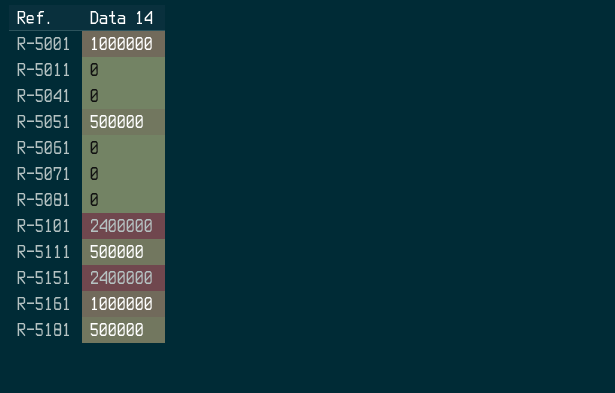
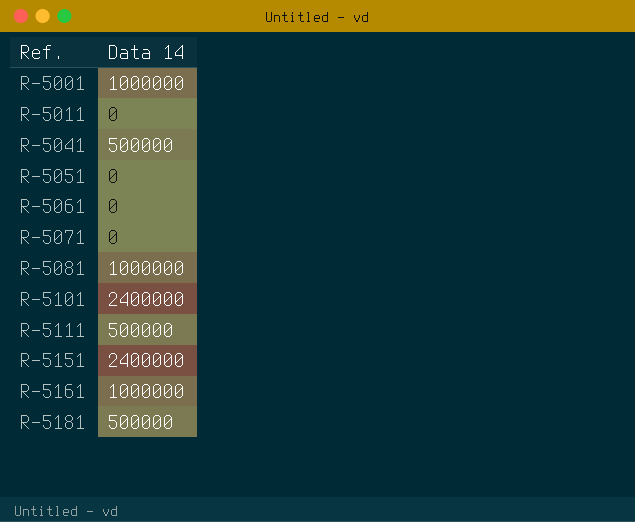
R-5041 | Data 14: 0 -> 500000
R-5051 | Data 14: 500000 -> 0
R-5081 | Data 14: 0 -> 1000000

